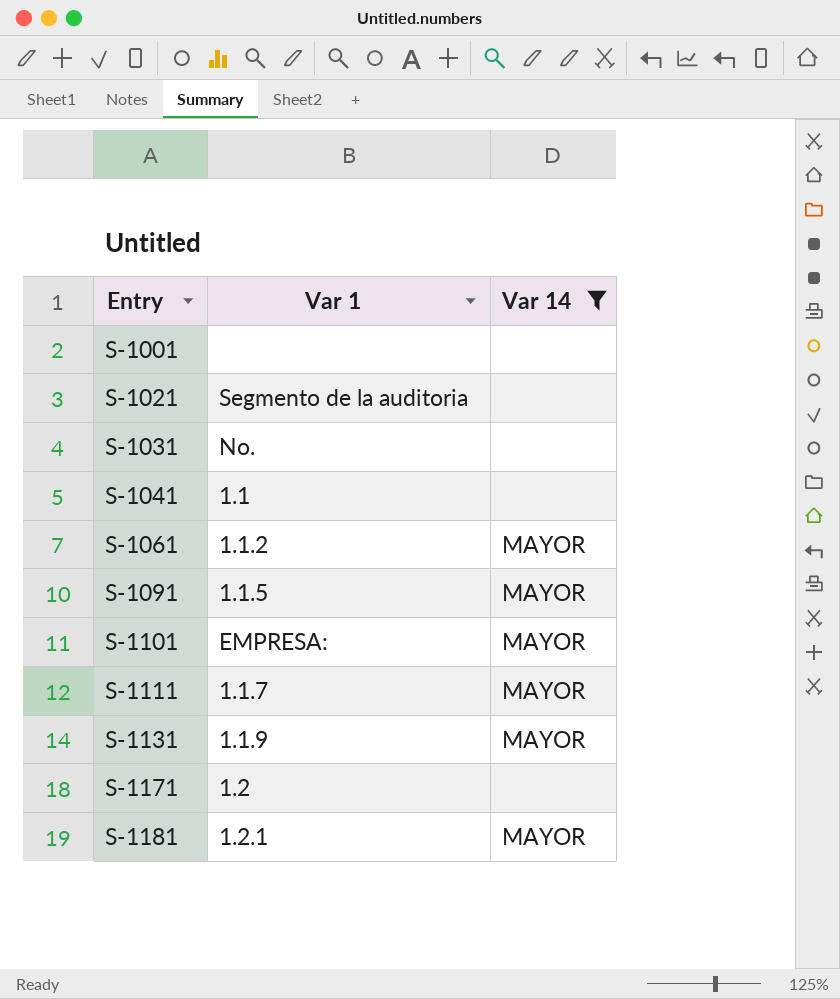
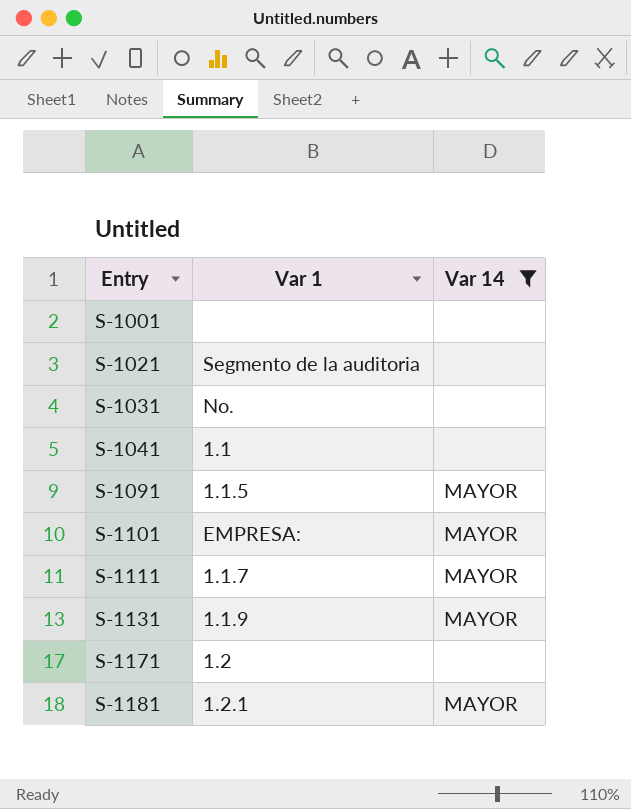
row S-1061: 1.1.2 | MAYOR -> none

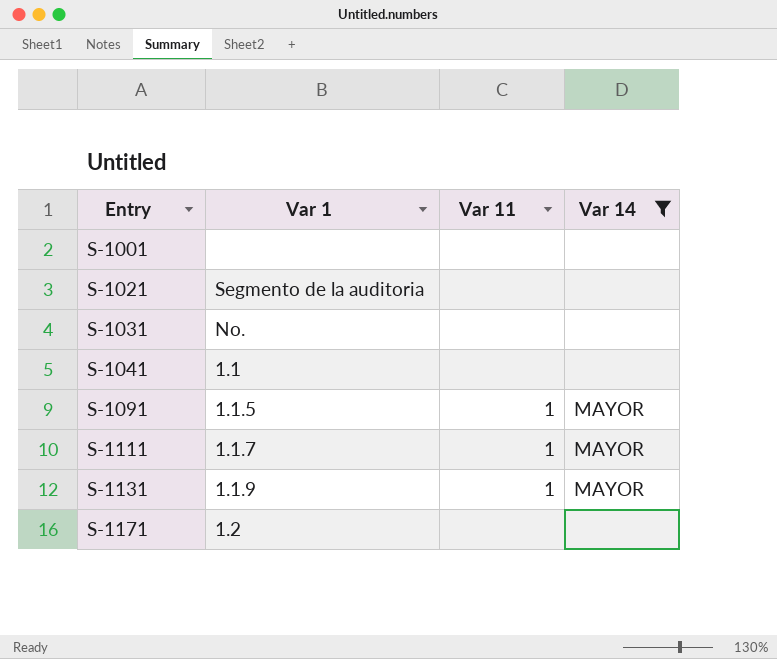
column Var 11 | position: none -> 3
row S-1101: EMPRESA: | MAYOR -> none
row S-1181: 1.2.1 | MAYOR -> none

